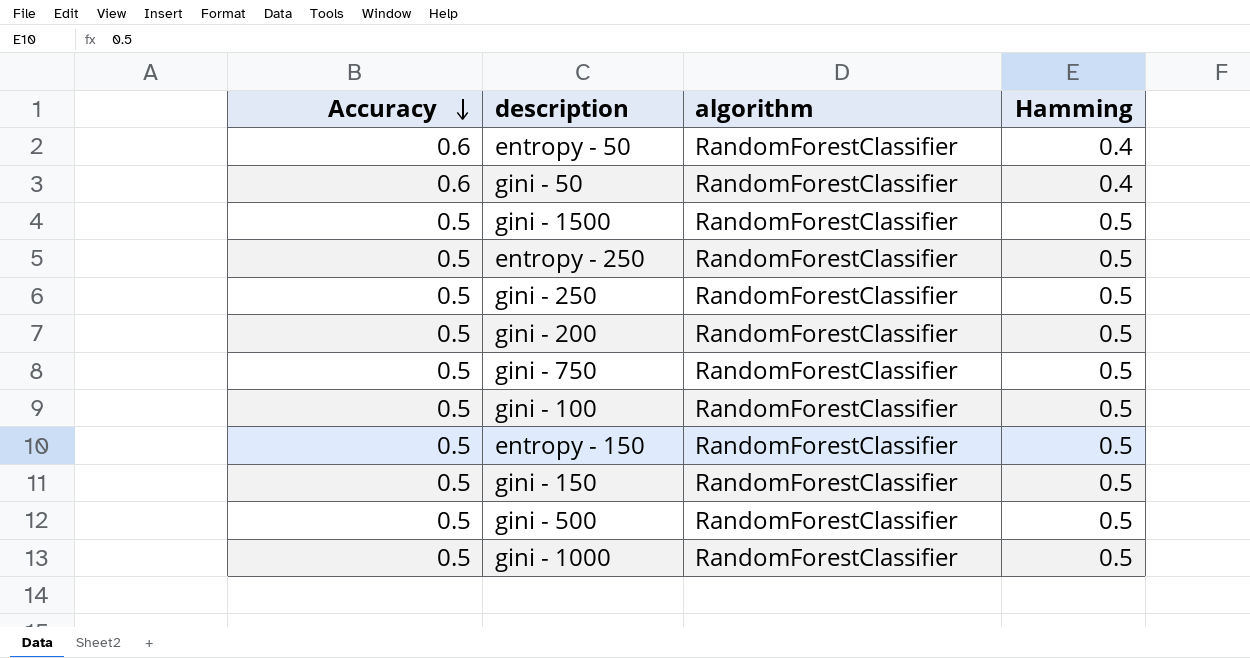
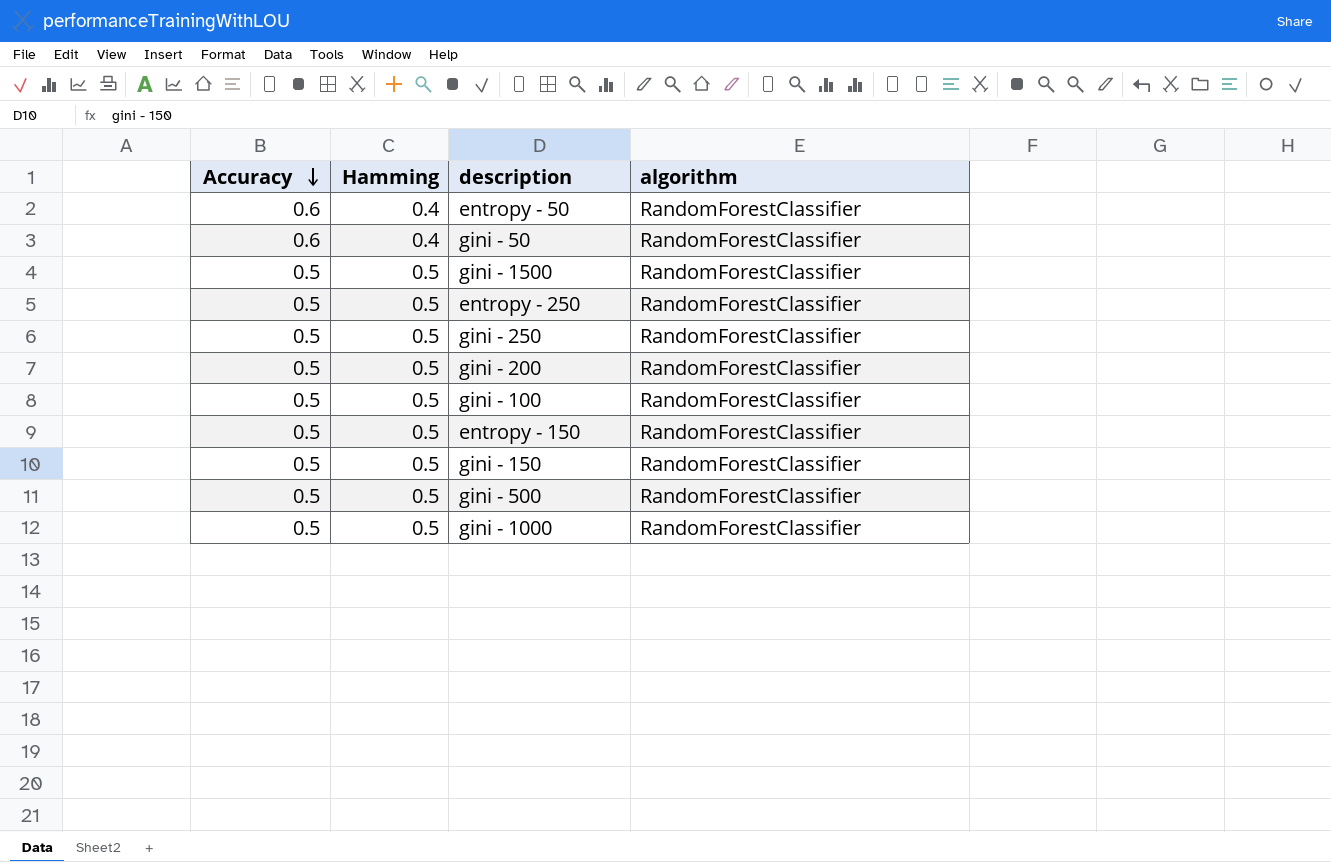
column Hamming | position: 4 -> 2
row gini - 750: 0.5 | RandomForestClassifier | 0.5 -> none

